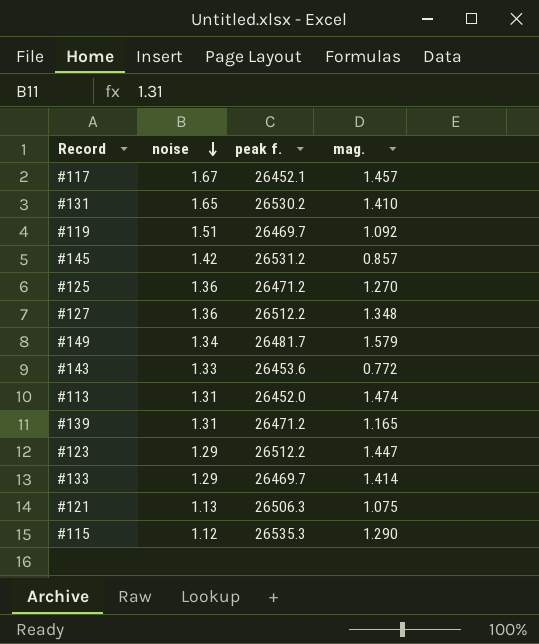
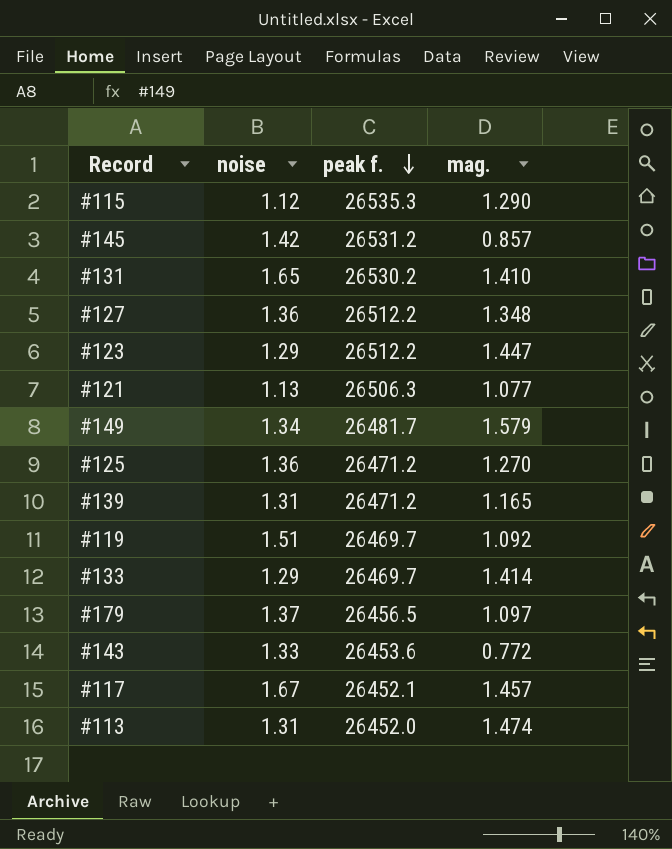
row order: noise descending -> peak f. descending
#121 | mag.: 1.075 -> 1.077
row #179: none -> 1.37 | 26456.5 | 1.097

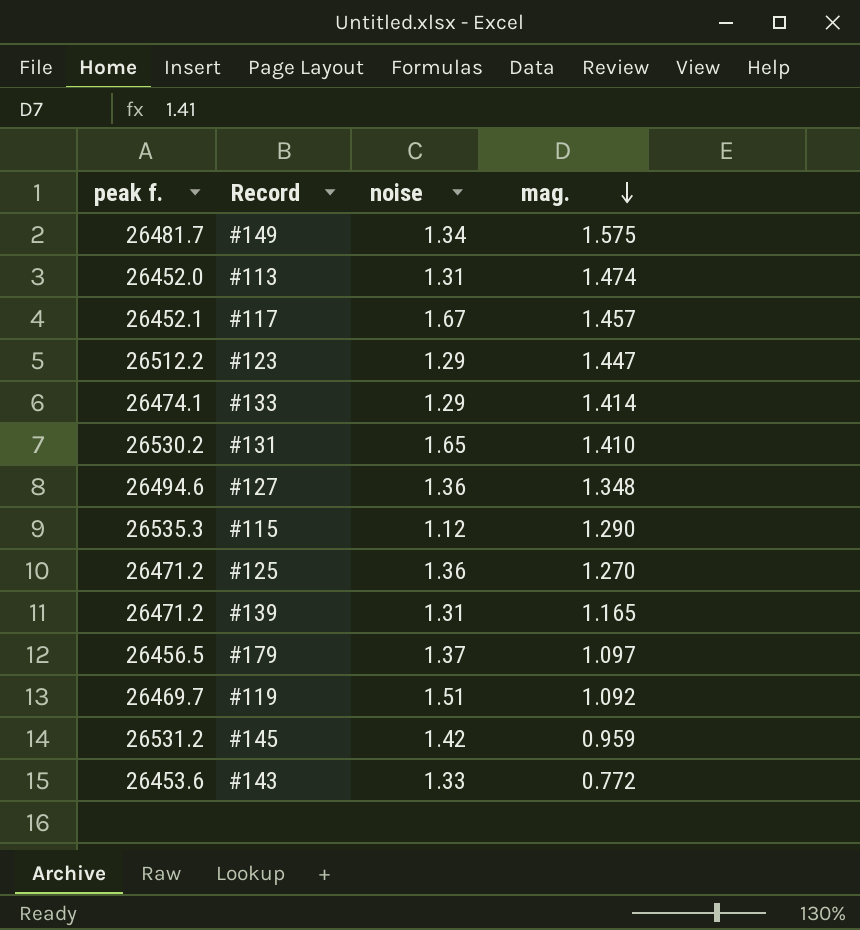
row order: peak f. descending -> mag. descending
column peak f. | position: 3 -> 1
row #121: 1.13 | 26506.3 | 1.077 -> none
#149 | mag.: 1.579 -> 1.575
#133 | peak f.: 26469.7 -> 26474.1
#127 | peak f.: 26512.2 -> 26494.6
#145 | mag.: 0.857 -> 0.959

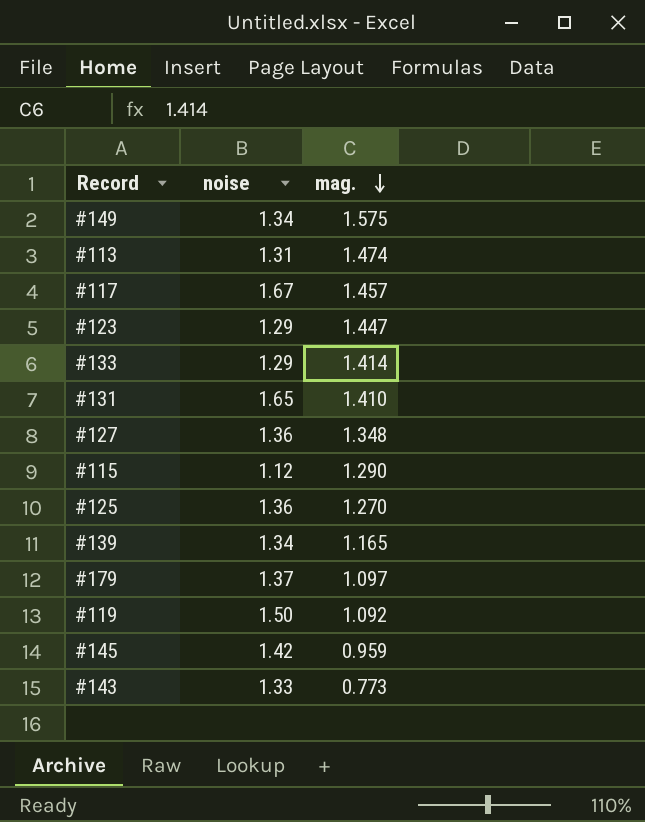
column peak f. | position: 1 -> none
#139 | noise: 1.31 -> 1.34
#119 | noise: 1.51 -> 1.50
#143 | mag.: 0.772 -> 0.773

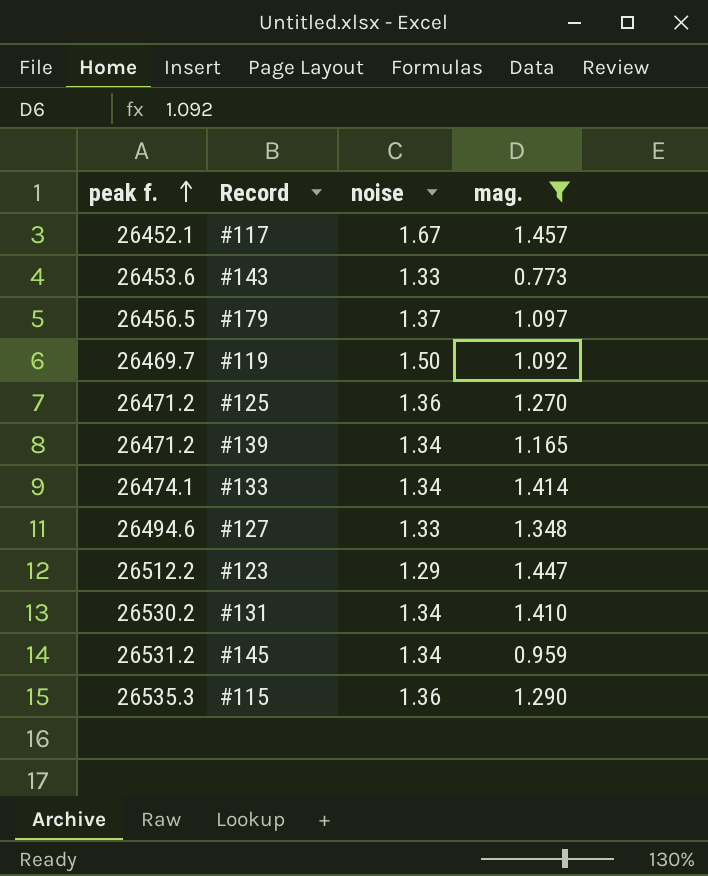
filter: none -> mag. <= 1.457
row order: mag. descending -> peak f. ascending
column peak f. | position: none -> 1
#133 | noise: 1.29 -> 1.34
#127 | noise: 1.36 -> 1.33
#131 | noise: 1.65 -> 1.34
#145 | noise: 1.42 -> 1.34
#115 | noise: 1.12 -> 1.36

